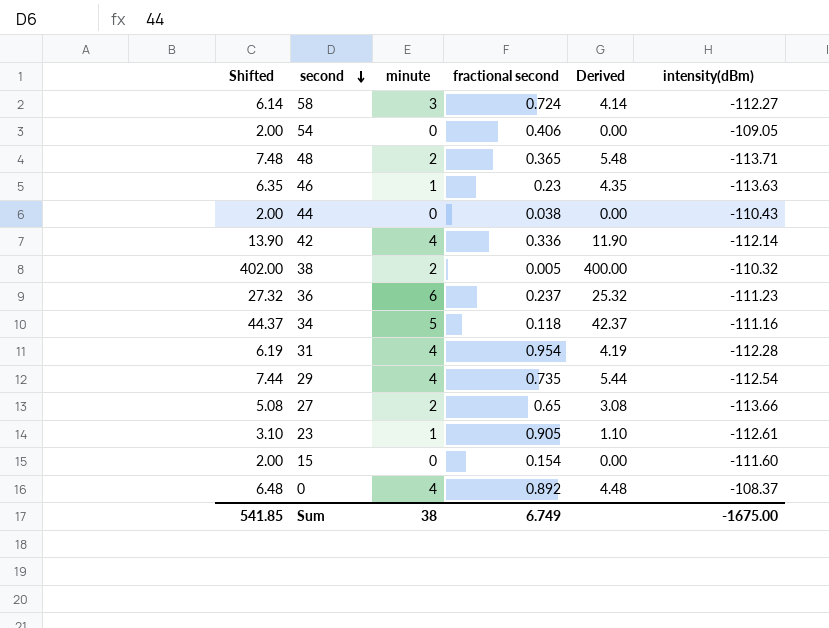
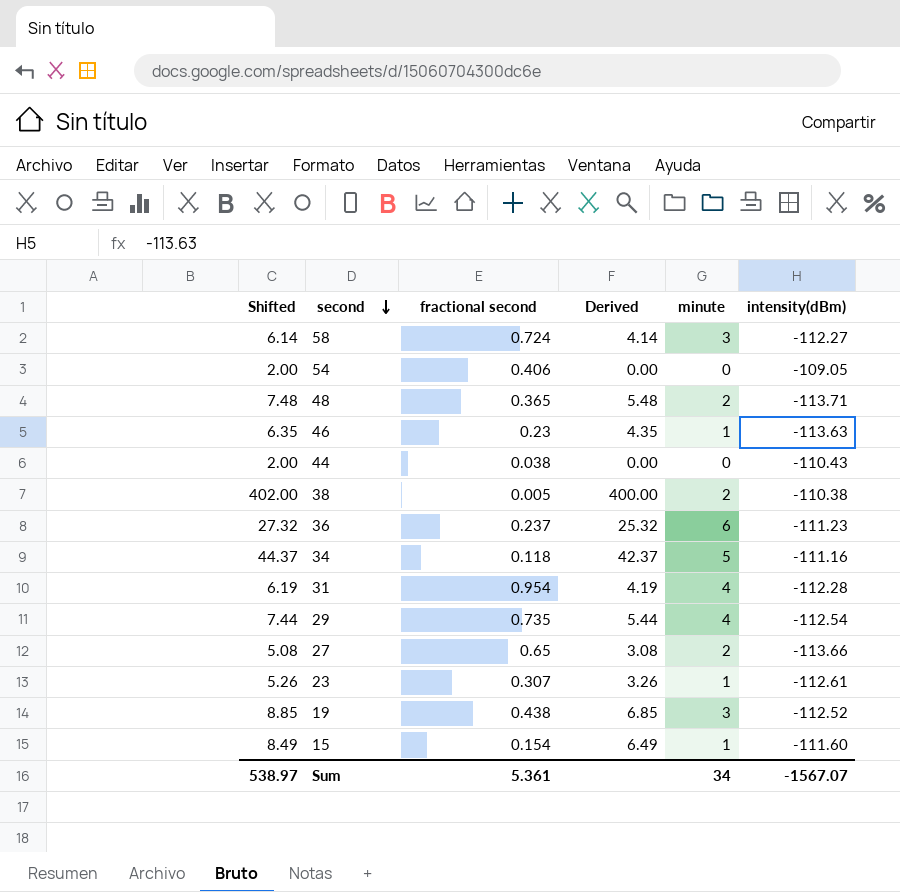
column minute | position: 3 -> 5
row 42: 13.90 | 4 | 0.336 | 11.90 | -112.14 -> none
row 0: 6.48 | 4 | 0.892 | 4.48 | -108.37 -> none
38 | intensity(dBm): -110.32 -> -110.38
23 | Shifted: 3.10 -> 5.26
23 | fractional second: 0.905 -> 0.307
23 | Derived: 1.10 -> 3.26
row 19: none -> 8.85 | 0.438 | 6.85 | 3 | -112.52
15 | Shifted: 2.00 -> 8.49
15 | Derived: 0.00 -> 6.49
15 | minute: 0 -> 1
Sum | Shifted: 541.85 -> 538.97
Sum | fractional second: 6.749 -> 5.361
Sum | minute: 38 -> 34
Sum | intensity(dBm): -1675.00 -> -1567.07

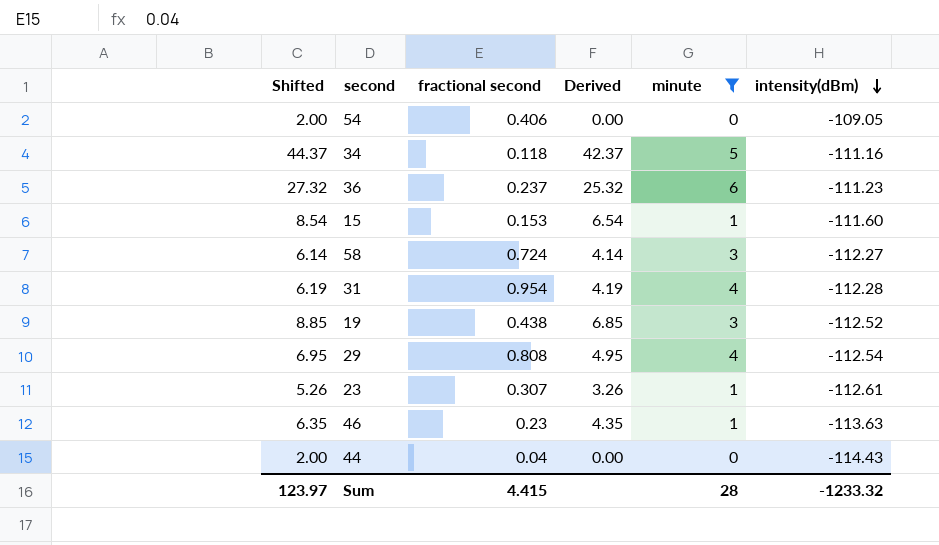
filter: none -> minute != 2
row order: second descending -> intensity(dBm) descending
15 | Shifted: 8.49 -> 8.54
15 | fractional second: 0.154 -> 0.153
15 | Derived: 6.49 -> 6.54
29 | Shifted: 7.44 -> 6.95
29 | fractional second: 0.735 -> 0.808
29 | Derived: 5.44 -> 4.95
44 | fractional second: 0.038 -> 0.04
44 | intensity(dBm): -110.43 -> -114.43
Sum | Shifted: 538.97 -> 123.97
Sum | fractional second: 5.361 -> 4.415
Sum | minute: 34 -> 28
Sum | intensity(dBm): -1567.07 -> -1233.32

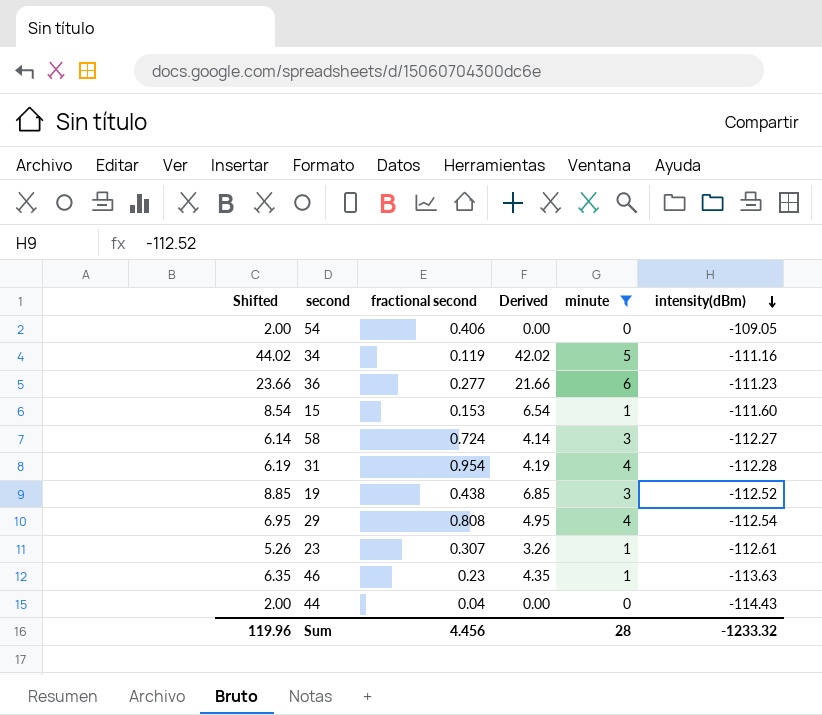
34 | Shifted: 44.37 -> 44.02
34 | fractional second: 0.118 -> 0.119
34 | Derived: 42.37 -> 42.02
36 | Shifted: 27.32 -> 23.66
36 | fractional second: 0.237 -> 0.277
36 | Derived: 25.32 -> 21.66
Sum | Shifted: 123.97 -> 119.96
Sum | fractional second: 4.415 -> 4.456

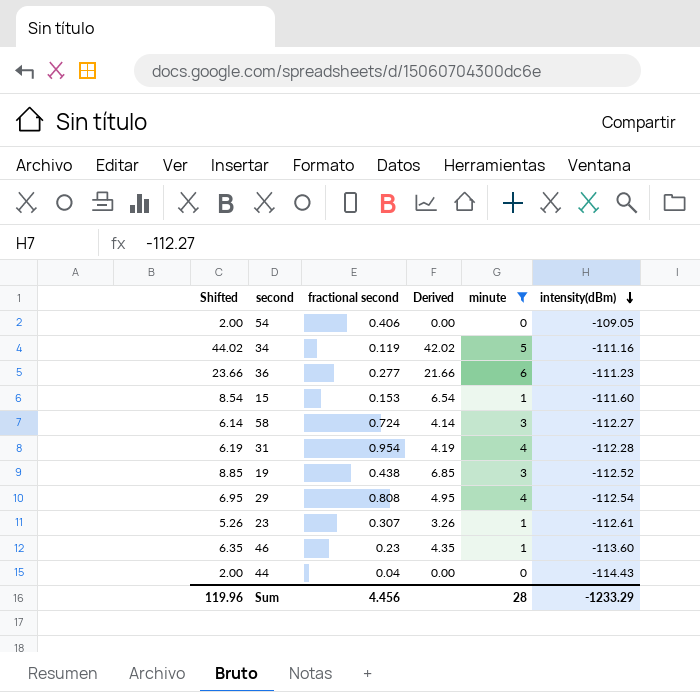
46 | intensity(dBm): -113.63 -> -113.60
Sum | intensity(dBm): -1233.32 -> -1233.29

